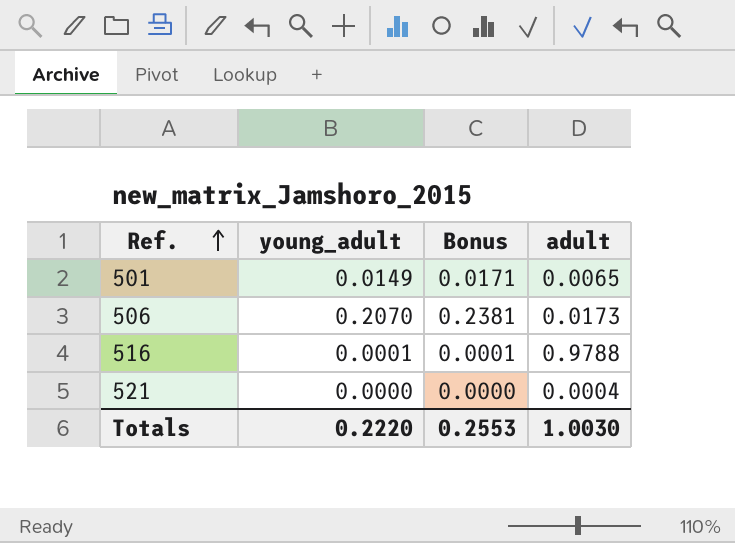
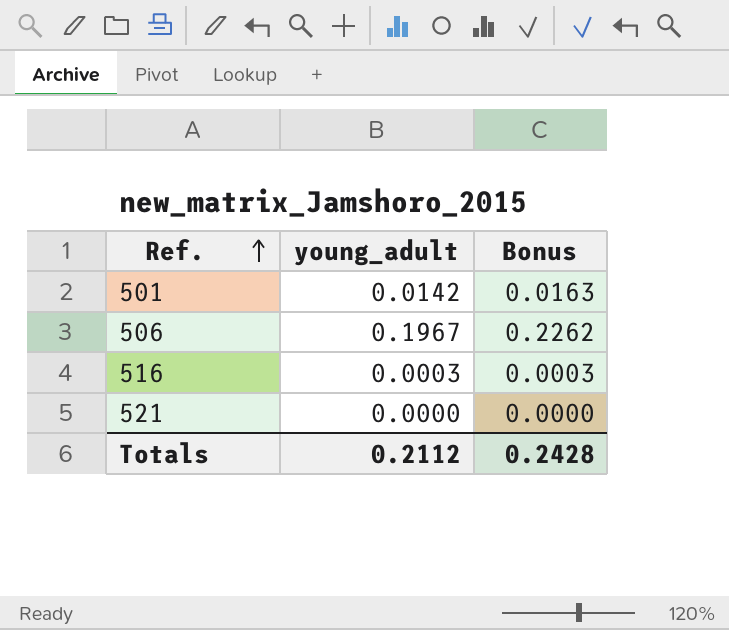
column adult | position: 4 -> none
501 | young_adult: 0.0149 -> 0.0142
501 | Bonus: 0.0171 -> 0.0163
506 | young_adult: 0.2070 -> 0.1967
506 | Bonus: 0.2381 -> 0.2262
516 | young_adult: 0.0001 -> 0.0003
516 | Bonus: 0.0001 -> 0.0003
Totals | young_adult: 0.2220 -> 0.2112
Totals | Bonus: 0.2553 -> 0.2428

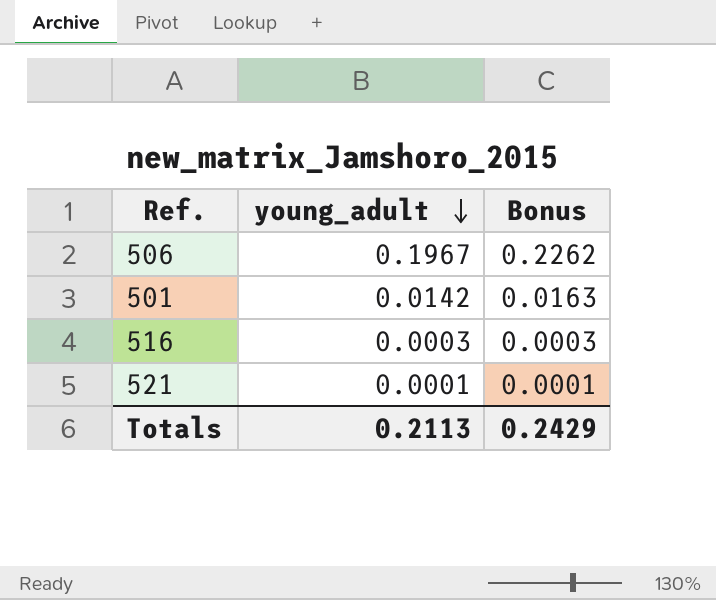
row order: Ref. ascending -> young_adult descending
521 | young_adult: 0.0000 -> 0.0001
521 | Bonus: 0.0000 -> 0.0001
Totals | young_adult: 0.2112 -> 0.2113
Totals | Bonus: 0.2428 -> 0.2429

